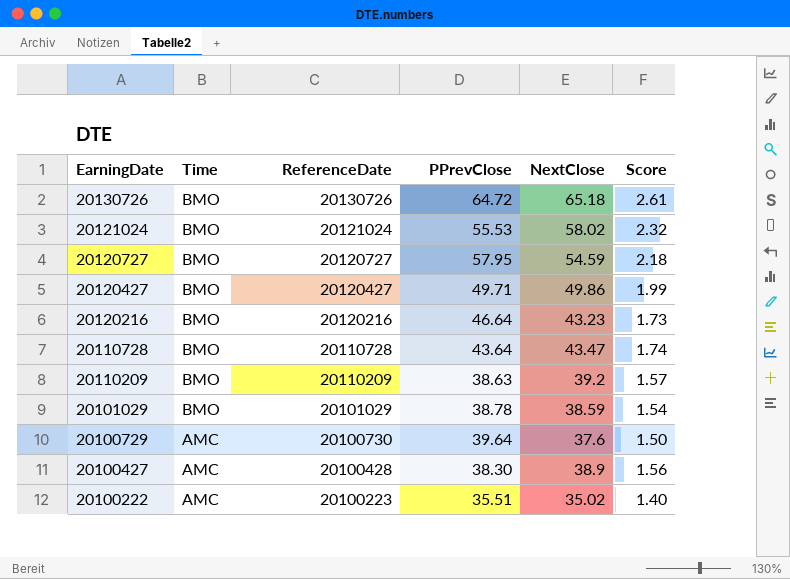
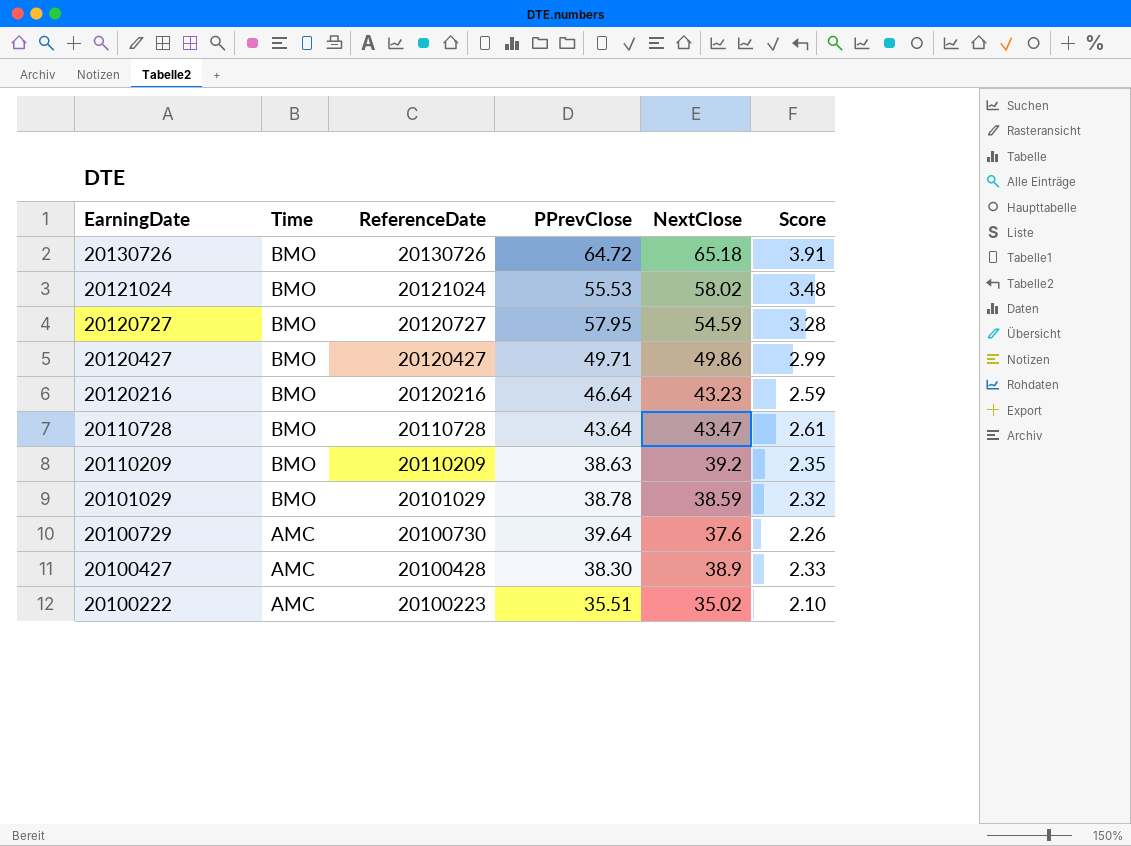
column Score | formula: [NextClose] * 0.04 -> [NextClose] * 0.06

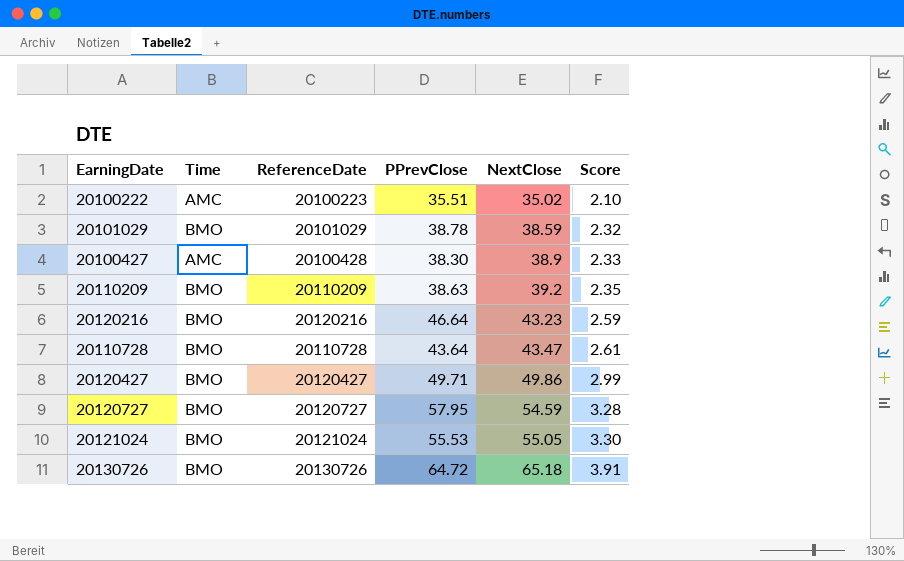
row order: EarningDate descending -> NextClose ascending
row 20100729: AMC | 20100730 | 39.64 | 37.6 | 2.26 -> none
20121024 | NextClose: 58.02 -> 55.05
20121024 | Score: 3.48 -> 3.30

